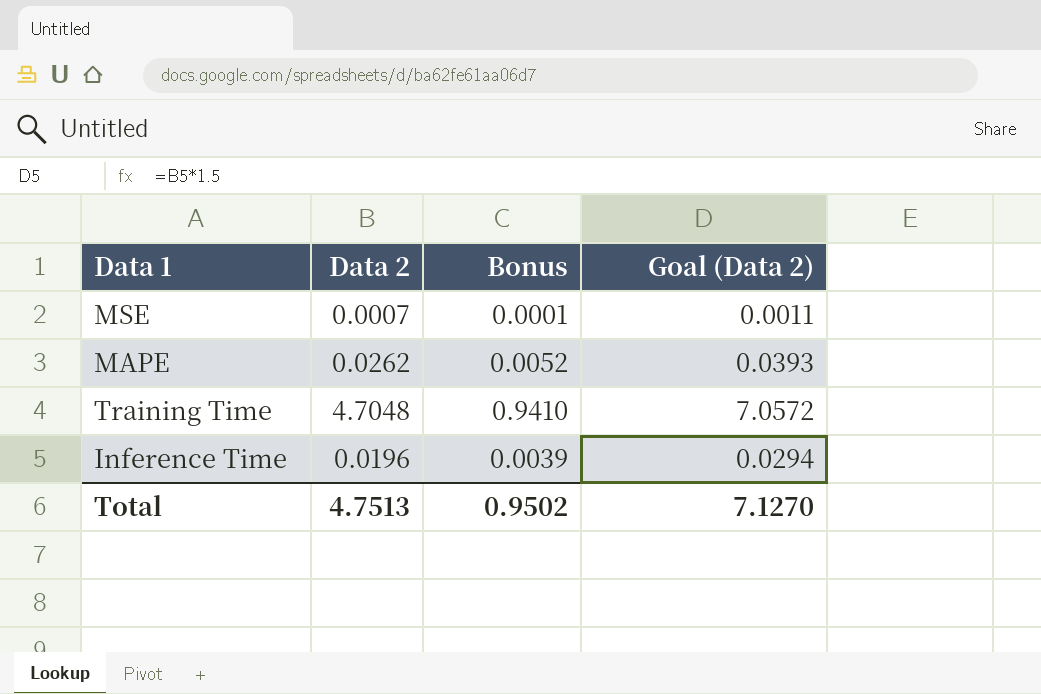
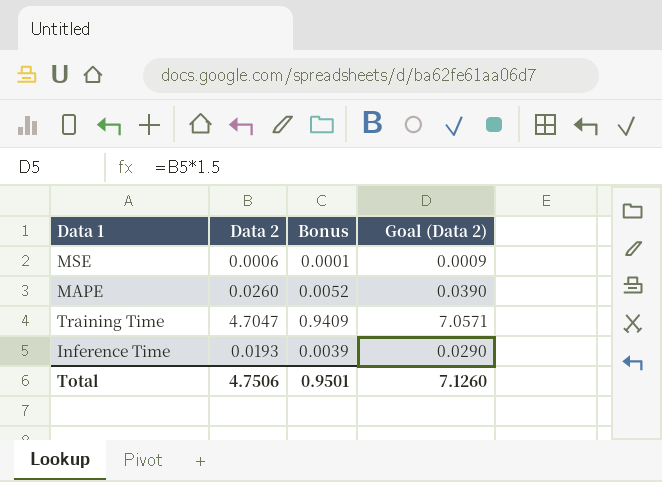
MSE | Data 2: 0.0007 -> 0.0006
MSE | Goal (Data 2): 0.0011 -> 0.0009
MAPE | Data 2: 0.0262 -> 0.0260
MAPE | Goal (Data 2): 0.0393 -> 0.0390
Training Time | Data 2: 4.7048 -> 4.7047
Training Time | Bonus: 0.9410 -> 0.9409
Training Time | Goal (Data 2): 7.0572 -> 7.0571
Inference Time | Data 2: 0.0196 -> 0.0193
Inference Time | Goal (Data 2): 0.0294 -> 0.0290
Total | Data 2: 4.7513 -> 4.7506
Total | Bonus: 0.9502 -> 0.9501
Total | Goal (Data 2): 7.1270 -> 7.1260

